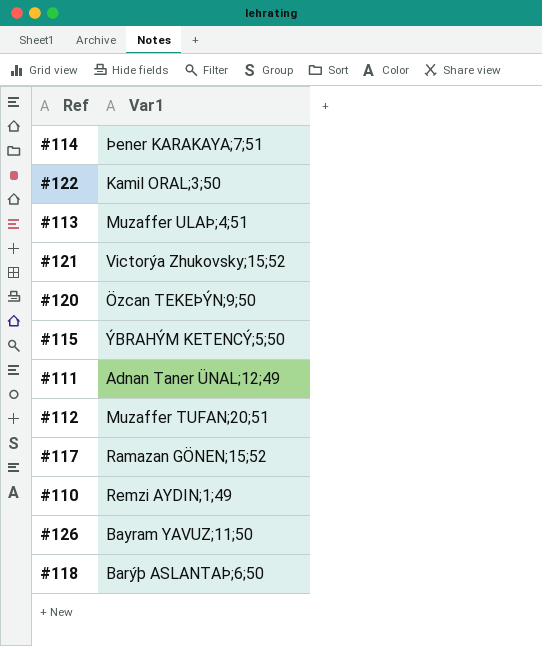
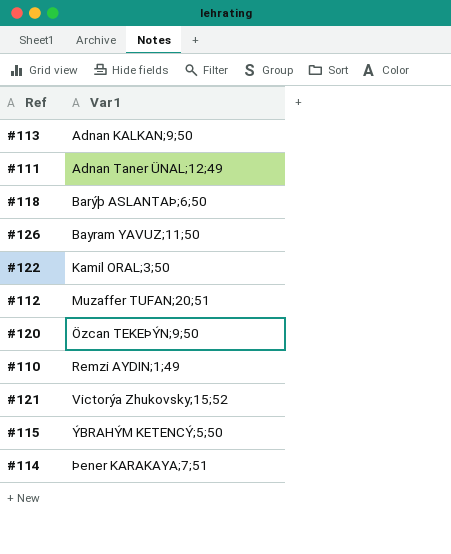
row order: none -> Var1 ascending
row #117: Ramazan GÖNEN;15;52 -> none
#113 | Var1: Muzaffer ULAÞ;4;51 -> Adnan KALKAN;9;50

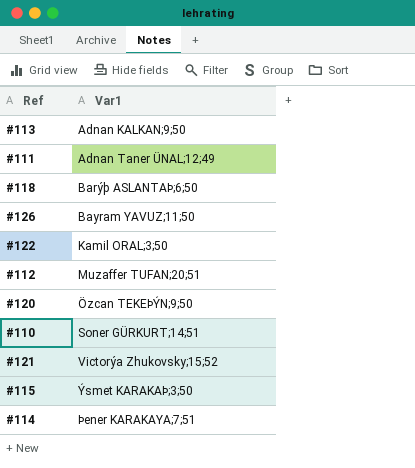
#110 | Var1: Remzi AYDIN;1;49 -> Soner GÜRKURT;14;51
#115 | Var1: ÝBRAHÝM KETENCÝ;5;50 -> Ýsmet KARAKAÞ;3;50

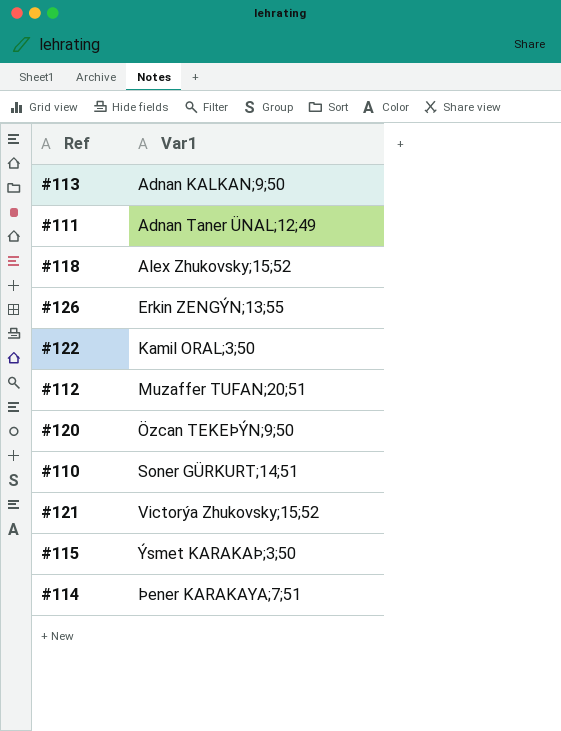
#118 | Var1: Barýþ ASLANTAÞ;6;50 -> Alex Zhukovsky;15;52
#126 | Var1: Bayram YAVUZ;11;50 -> Erkin ZENGÝN;13;55

